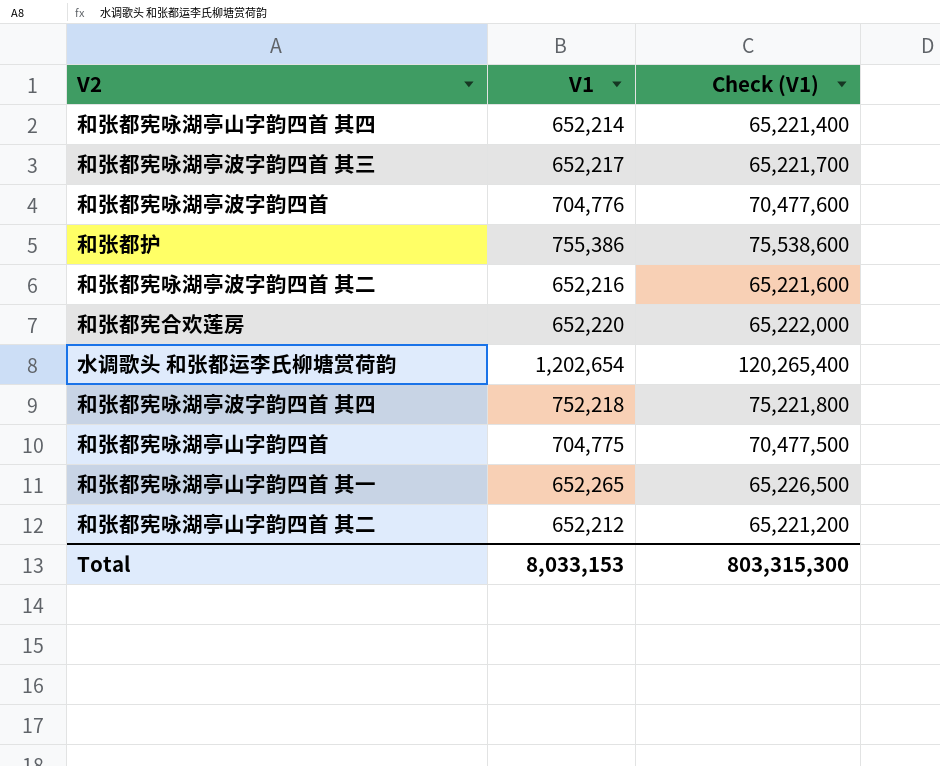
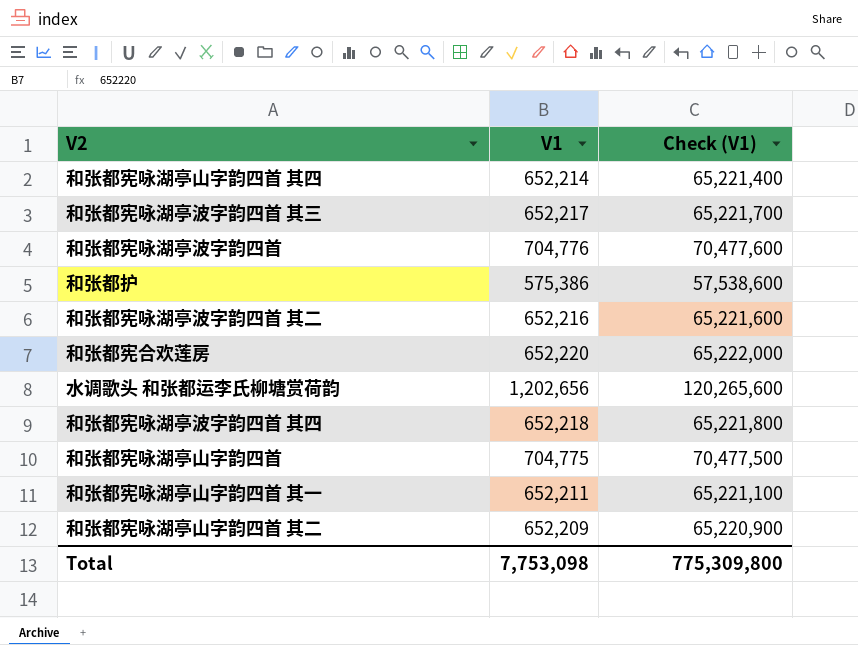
和张都护 | V1: 755,386 -> 575,386
和张都护 | Check (V1): 75,538,600 -> 57,538,600
水调歌头 和张都运李氏柳塘赏荷韵 | V1: 1,202,654 -> 1,202,656
水调歌头 和张都运李氏柳塘赏荷韵 | Check (V1): 120,265,400 -> 120,265,600
和张都宪咏湖亭波字韵四首 其四 | V1: 752,218 -> 652,218
和张都宪咏湖亭波字韵四首 其四 | Check (V1): 75,221,800 -> 65,221,800
和张都宪咏湖亭山字韵四首 其一 | V1: 652,265 -> 652,211
和张都宪咏湖亭山字韵四首 其一 | Check (V1): 65,226,500 -> 65,221,100
和张都宪咏湖亭山字韵四首 其二 | V1: 652,212 -> 652,209
和张都宪咏湖亭山字韵四首 其二 | Check (V1): 65,221,200 -> 65,220,900
Total | V1: 8,033,153 -> 7,753,098
Total | Check (V1): 803,315,300 -> 775,309,800

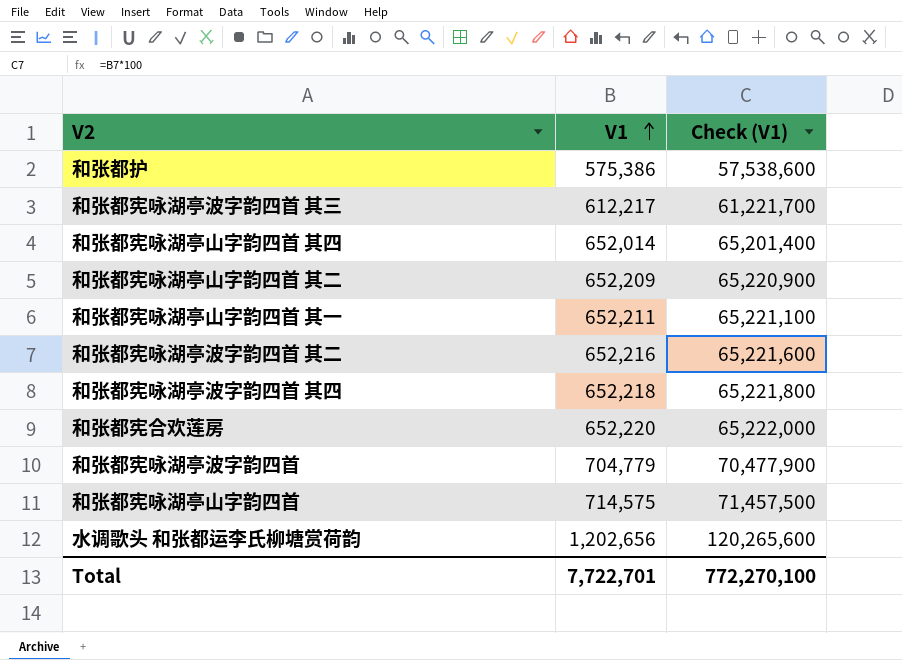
row order: none -> V1 ascending
和张都宪咏湖亭波字韵四首 其三 | V1: 652,217 -> 612,217
和张都宪咏湖亭波字韵四首 其三 | Check (V1): 65,221,700 -> 61,221,700
和张都宪咏湖亭山字韵四首 其四 | V1: 652,214 -> 652,014
和张都宪咏湖亭山字韵四首 其四 | Check (V1): 65,221,400 -> 65,201,400
和张都宪咏湖亭波字韵四首 | V1: 704,776 -> 704,779
和张都宪咏湖亭波字韵四首 | Check (V1): 70,477,600 -> 70,477,900
和张都宪咏湖亭山字韵四首 | V1: 704,775 -> 714,575
和张都宪咏湖亭山字韵四首 | Check (V1): 70,477,500 -> 71,457,500
Total | V1: 7,753,098 -> 7,722,701
Total | Check (V1): 775,309,800 -> 772,270,100

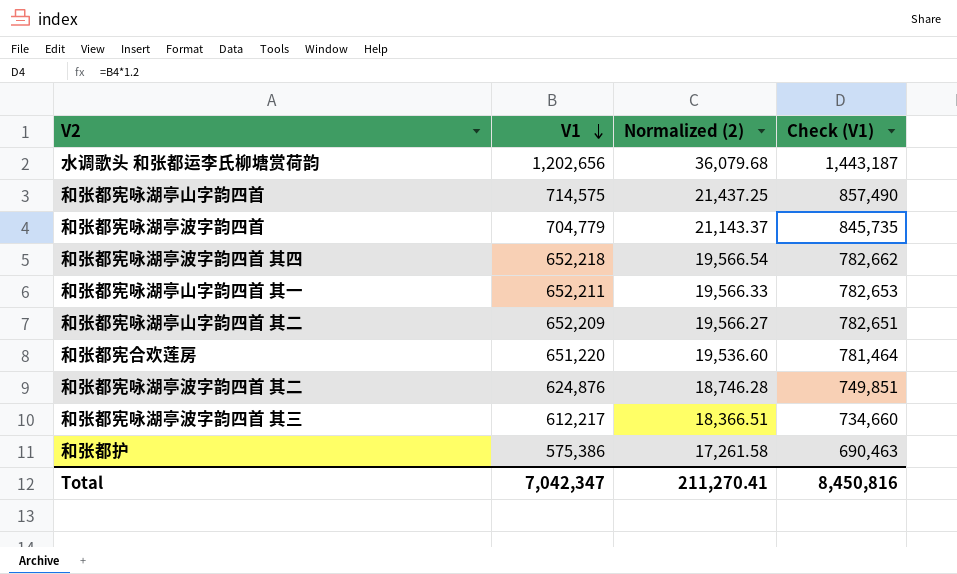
row order: V1 ascending -> V1 descending
column Normalized (2) | formula: none -> [V1] * 0.03
column Check (V1) | formula: [V1] * 100 -> [V1] * 1.2
row 和张都宪咏湖亭山字韵四首 其四: 652,014 | 65,201,400 -> none
和张都宪合欢莲房 | V1: 652,220 -> 651,220
和张都宪咏湖亭波字韵四首 其二 | V1: 652,216 -> 624,876
Total | V1: 7,722,701 -> 7,042,347
Total | Check (V1): 772,270,100 -> 8,450,816

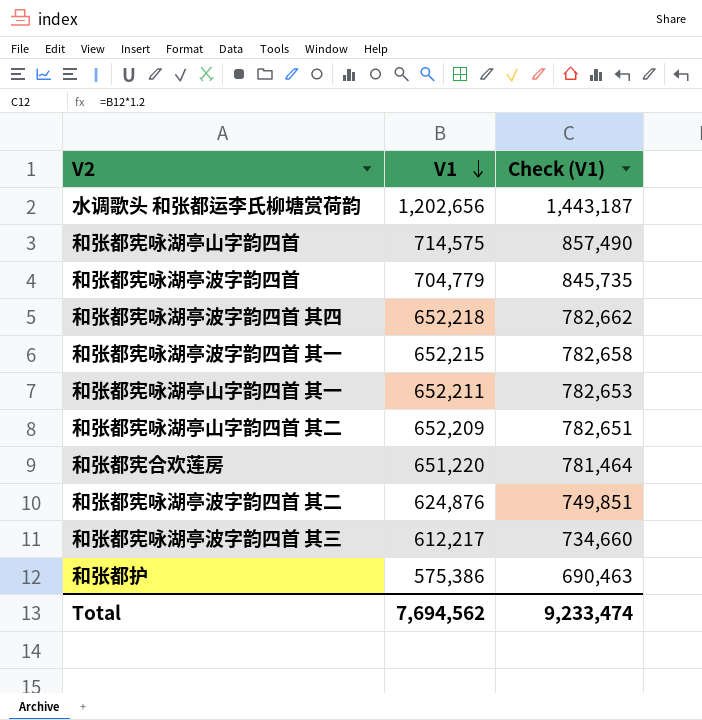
column Normalized (2) | formula: [V1] * 0.03 -> none
row 和张都宪咏湖亭波字韵四首 其一: none -> 652,215 | 782,658
Total | V1: 7,042,347 -> 7,694,562
Total | Check (V1): 8,450,816 -> 9,233,474

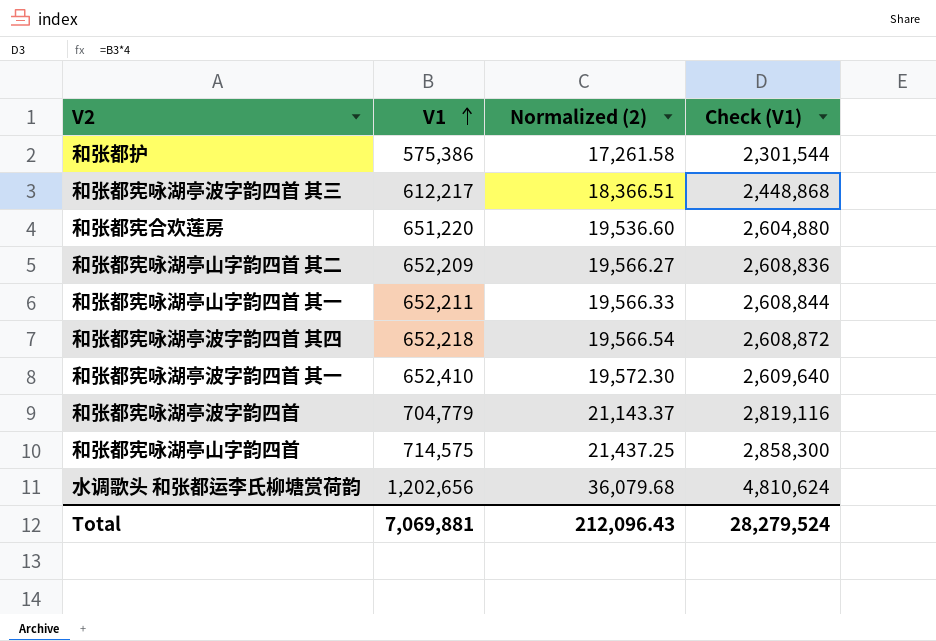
row order: V1 descending -> V1 ascending
column Normalized (2) | formula: none -> [V1] * 0.03
column Check (V1) | formula: [V1] * 1.2 -> [V1] * 4
row 和张都宪咏湖亭波字韵四首 其二: 624,876 | 749,851 -> none
和张都宪咏湖亭波字韵四首 其一 | V1: 652,215 -> 652,410
Total | V1: 7,694,562 -> 7,069,881
Total | Check (V1): 9,233,474 -> 28,279,524

